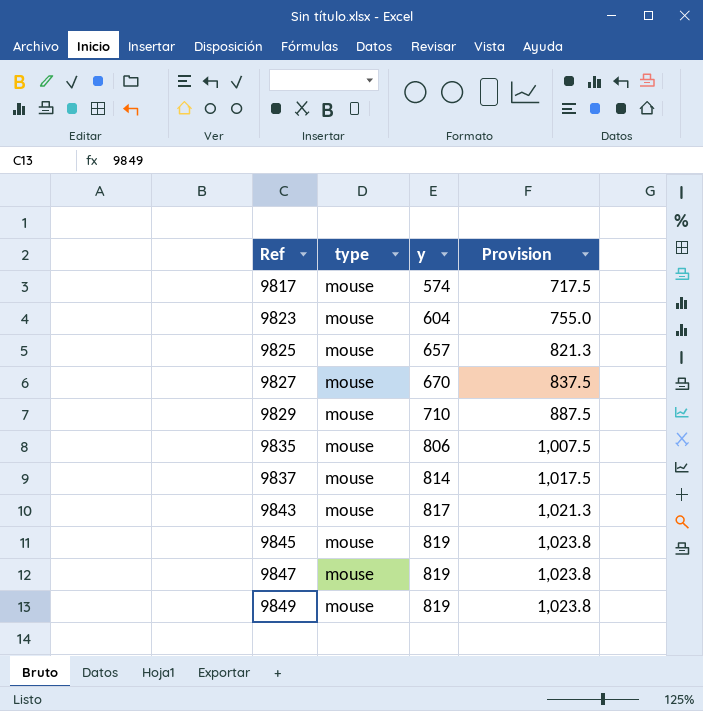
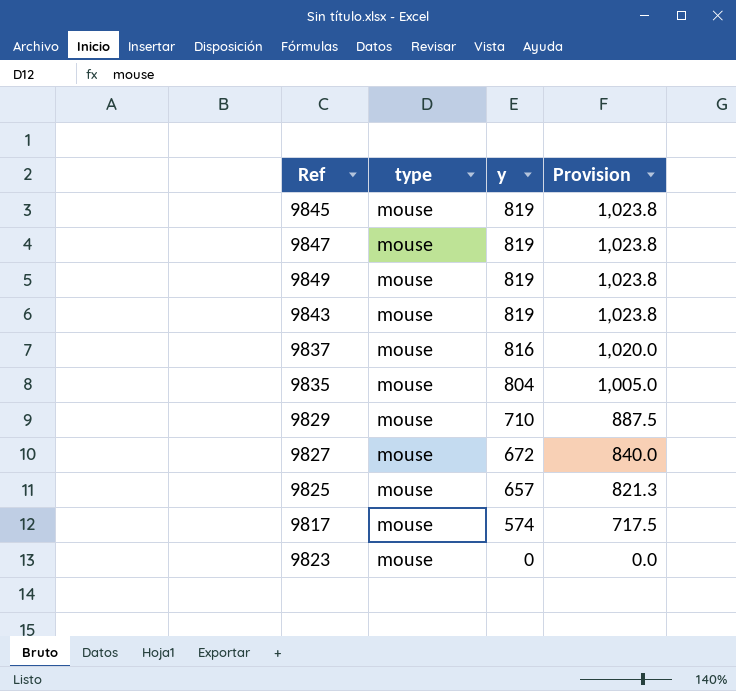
row order: Ref ascending -> y descending
9843 | y: 817 -> 819
9843 | Provision: 1,021.3 -> 1,023.8
9837 | y: 814 -> 816
9837 | Provision: 1,017.5 -> 1,020.0
9835 | y: 806 -> 804
9835 | Provision: 1,007.5 -> 1,005.0
9827 | y: 670 -> 672
9827 | Provision: 837.5 -> 840.0
9823 | y: 604 -> 0
9823 | Provision: 755.0 -> 0.0

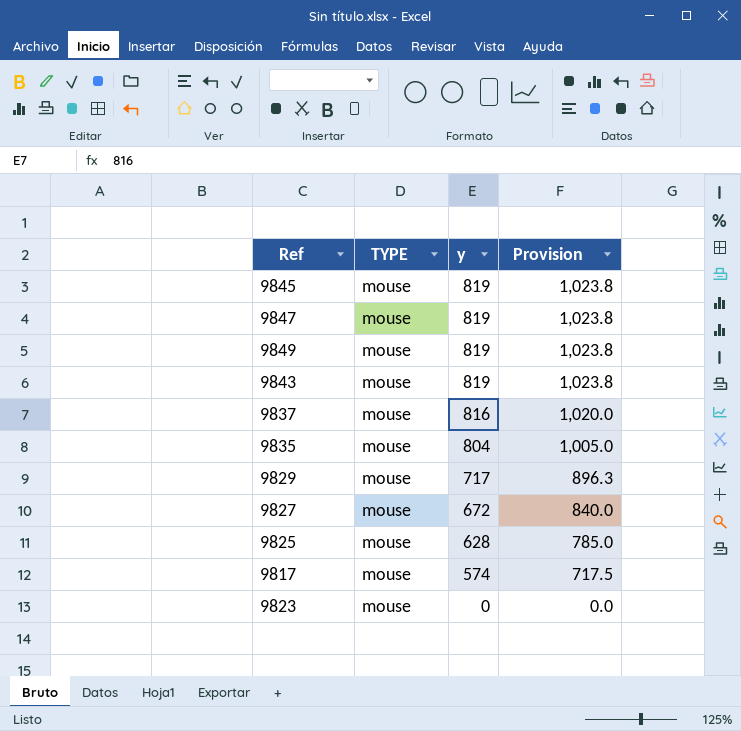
column name: type -> TYPE
9829 | y: 710 -> 717
9829 | Provision: 887.5 -> 896.3
9825 | y: 657 -> 628
9825 | Provision: 821.3 -> 785.0

